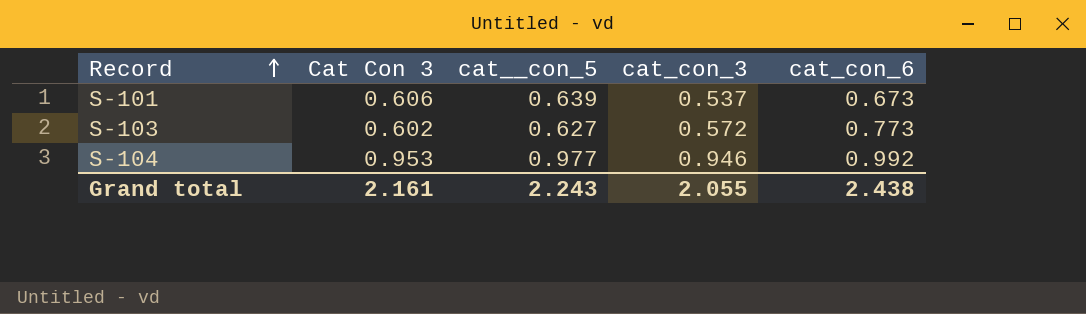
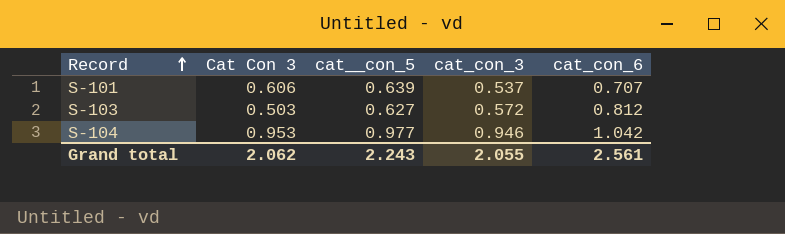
S-101 | cat_con_6: 0.673 -> 0.707
S-103 | Cat Con 3: 0.602 -> 0.503
S-103 | cat_con_6: 0.773 -> 0.812
S-104 | cat_con_6: 0.992 -> 1.042
Grand total | Cat Con 3: 2.161 -> 2.062
Grand total | cat_con_6: 2.438 -> 2.561

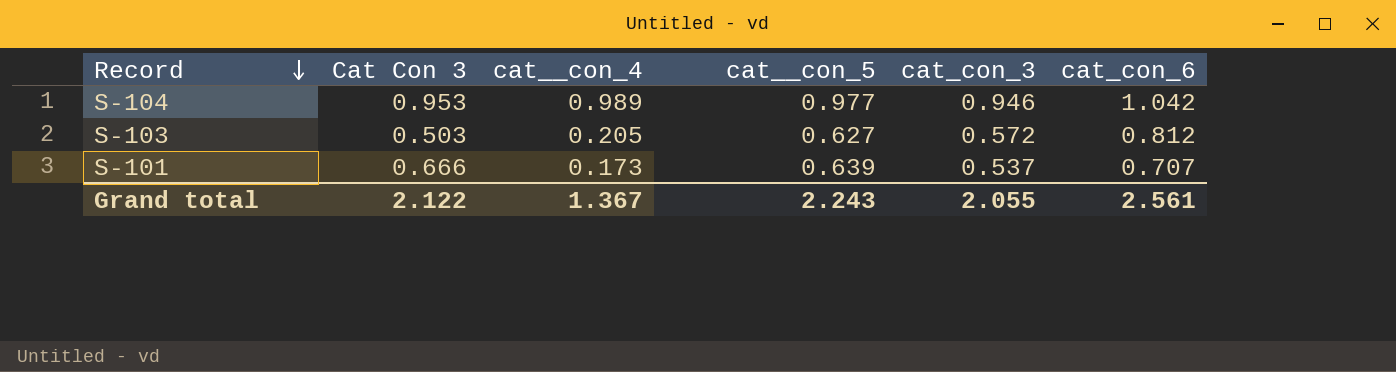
row order: Record ascending -> Record descending
column cat__con_4 | position: none -> 3
S-101 | Cat Con 3: 0.606 -> 0.666
Grand total | Cat Con 3: 2.062 -> 2.122

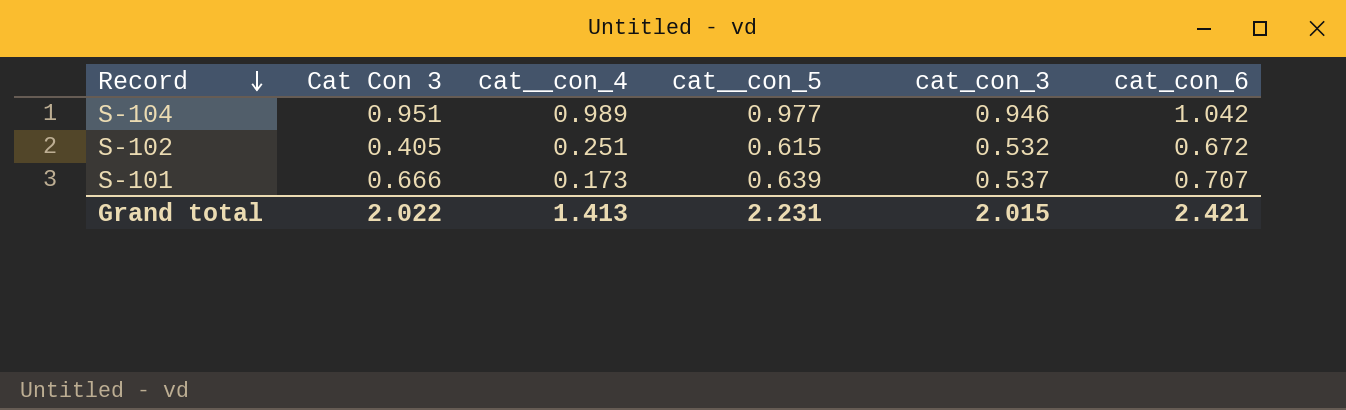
row S-103: 0.503 | 0.205 | 0.627 | 0.572 | 0.812 -> none
S-104 | Cat Con 3: 0.953 -> 0.951
row S-102: none -> 0.405 | 0.251 | 0.615 | 0.532 | 0.672
Grand total | Cat Con 3: 2.122 -> 2.022
Grand total | cat__con_4: 1.367 -> 1.413
Grand total | cat__con_5: 2.243 -> 2.231
Grand total | cat_con_3: 2.055 -> 2.015
Grand total | cat_con_6: 2.561 -> 2.421

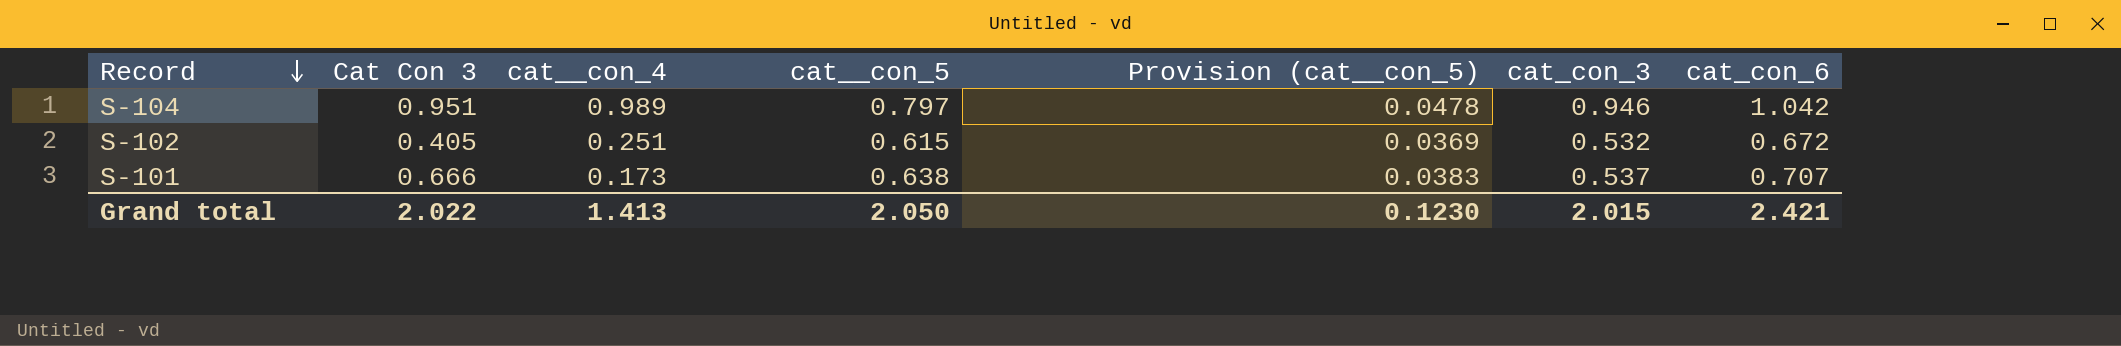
column Provision (cat__con_5) | formula: none -> [cat__con_5] * 0.06
S-104 | cat__con_5: 0.977 -> 0.797
S-101 | cat__con_5: 0.639 -> 0.638
Grand total | cat__con_5: 2.231 -> 2.050

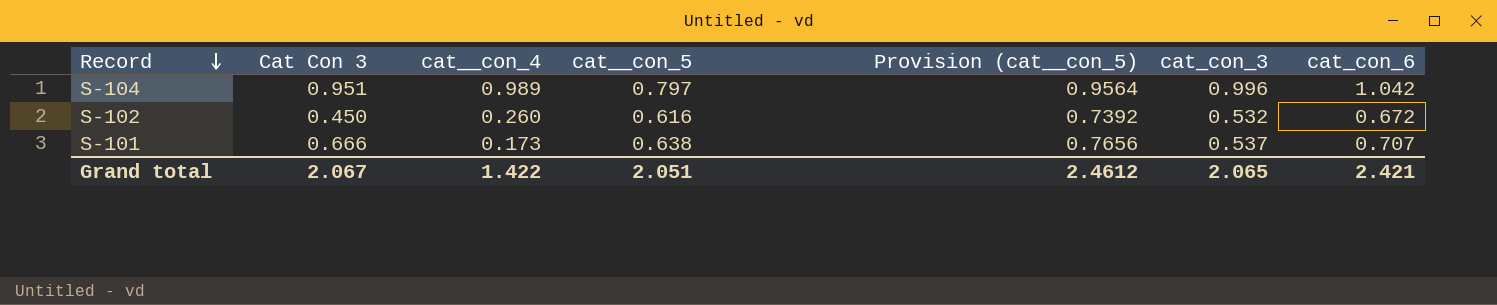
column Provision (cat__con_5) | formula: [cat__con_5] * 0.06 -> [cat__con_5] * 1.2
S-104 | cat_con_3: 0.946 -> 0.996
S-102 | Cat Con 3: 0.405 -> 0.450
S-102 | cat__con_4: 0.251 -> 0.260
S-102 | cat__con_5: 0.615 -> 0.616
Grand total | Cat Con 3: 2.022 -> 2.067
Grand total | cat__con_4: 1.413 -> 1.422
Grand total | cat__con_5: 2.050 -> 2.051
Grand total | Provision (cat__con_5): 0.1230 -> 2.4612
Grand total | cat_con_3: 2.015 -> 2.065

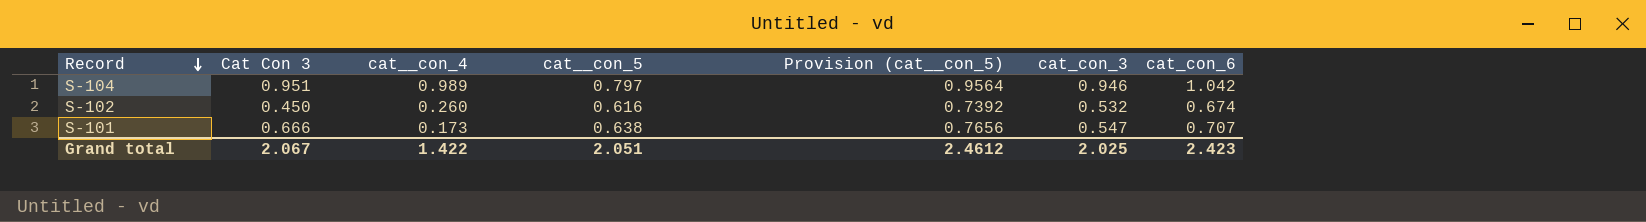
S-104 | cat_con_3: 0.996 -> 0.946
S-102 | cat_con_6: 0.672 -> 0.674
S-101 | cat_con_3: 0.537 -> 0.547
Grand total | cat_con_3: 2.065 -> 2.025
Grand total | cat_con_6: 2.421 -> 2.423

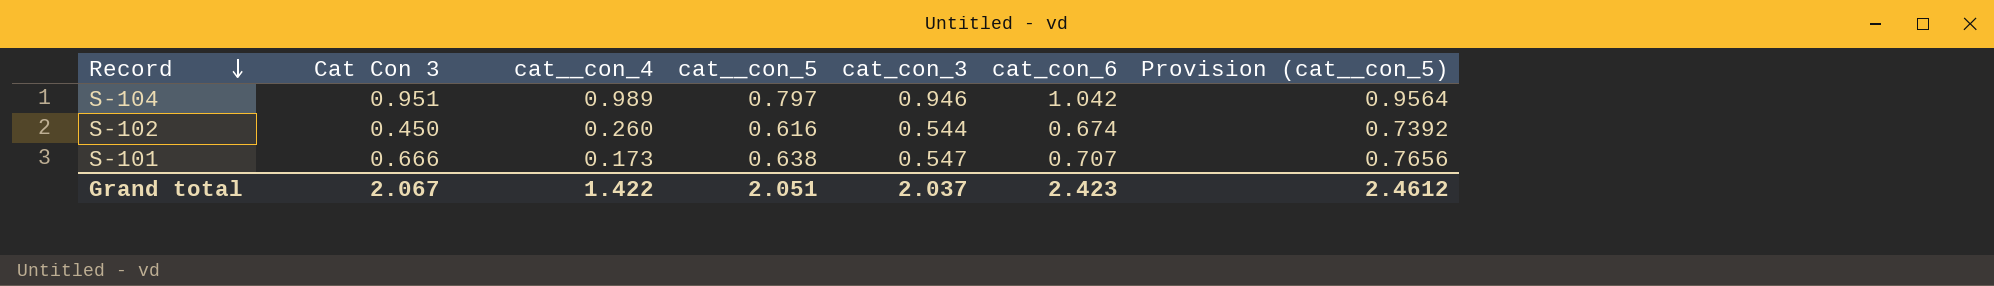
column Provision (cat__con_5) | position: 5 -> 7
S-102 | cat_con_3: 0.532 -> 0.544
Grand total | cat_con_3: 2.025 -> 2.037

